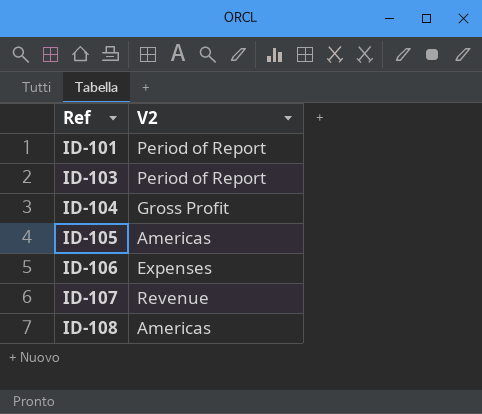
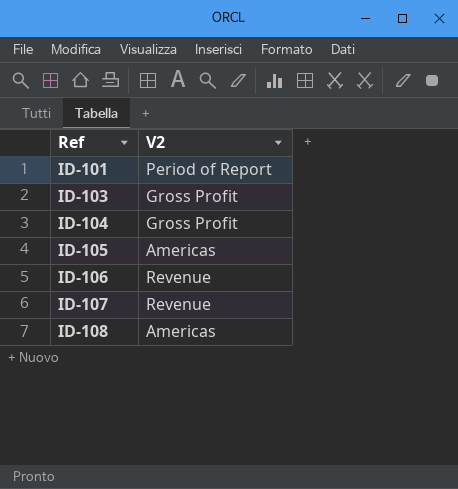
ID-103 | V2: Period of Report -> Gross Profit
ID-106 | V2: Expenses -> Revenue

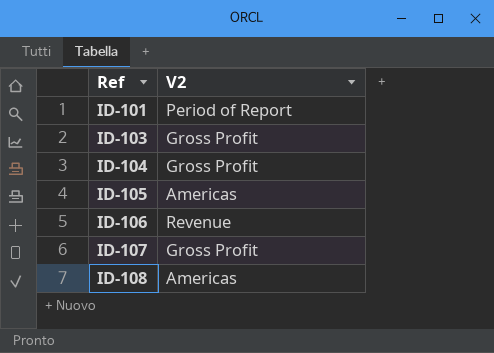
ID-107 | V2: Revenue -> Gross Profit

